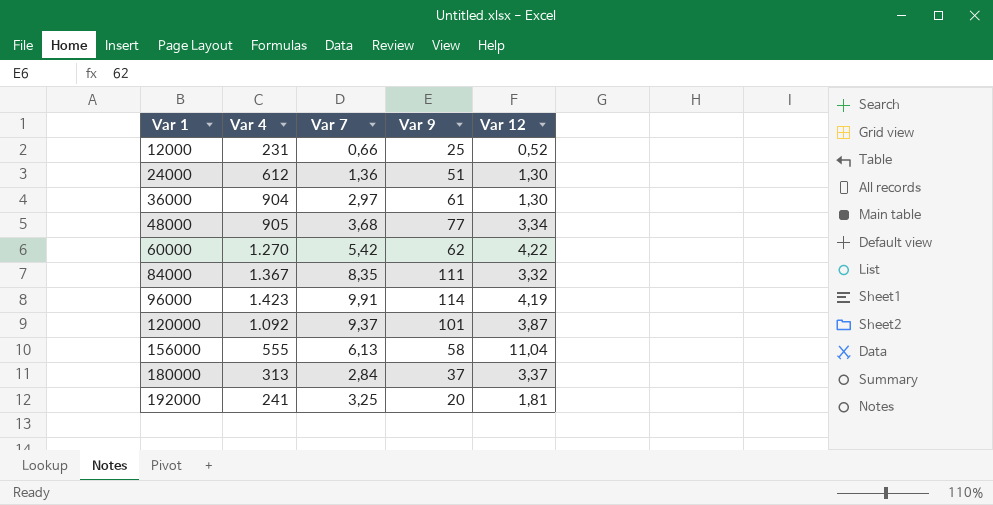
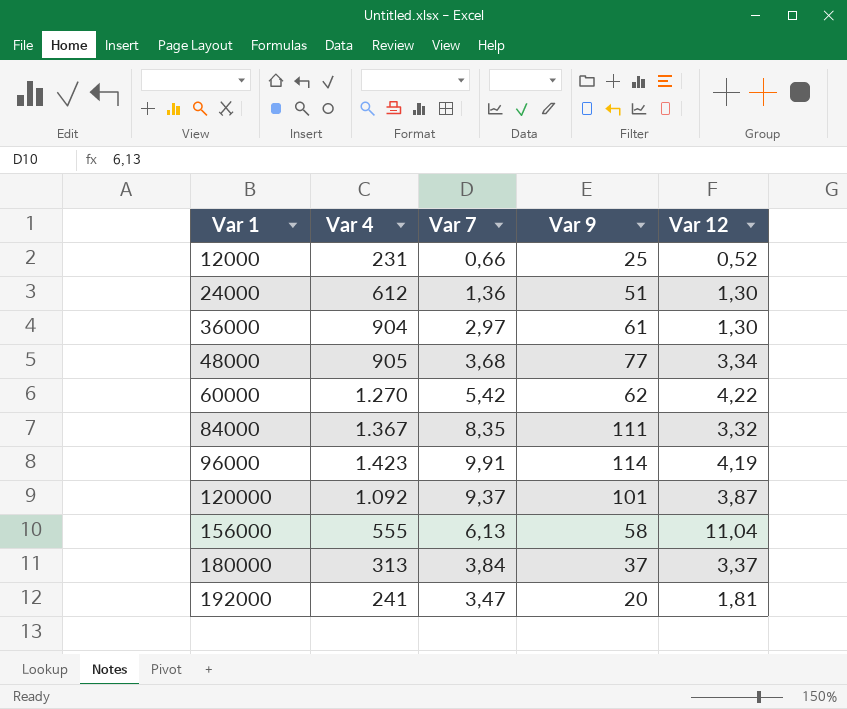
180000 | Var 7: 2,84 -> 3,84
192000 | Var 7: 3,25 -> 3,47

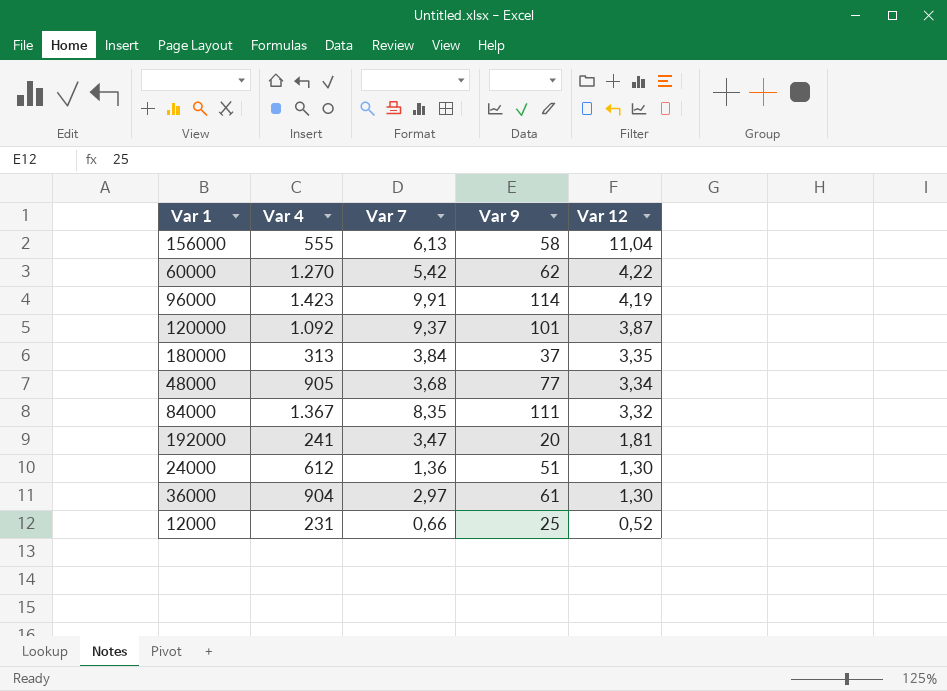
row order: Var 1 ascending -> Var 12 descending
180000 | Var 12: 3,37 -> 3,35

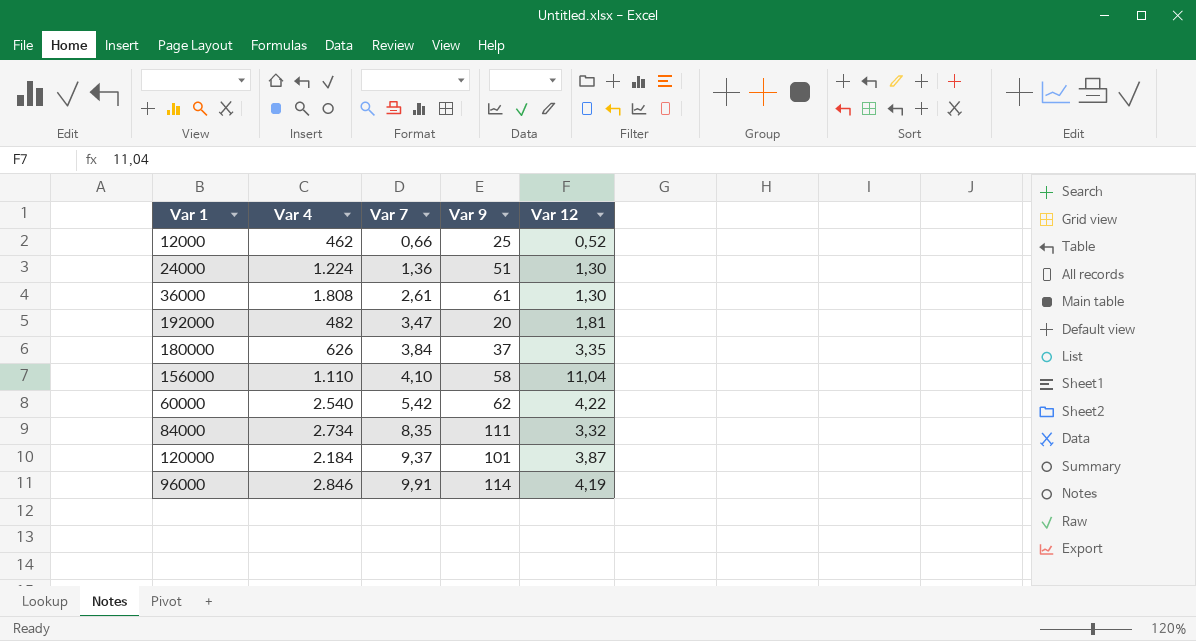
row order: Var 12 descending -> Var 7 ascending
row 48000: 905 | 3,68 | 77 | 3,34 -> none
12000 | Var 4: 231 -> 462
24000 | Var 4: 612 -> 1.224
36000 | Var 4: 904 -> 1.808
36000 | Var 7: 2,97 -> 2,61
192000 | Var 4: 241 -> 482
180000 | Var 4: 313 -> 626
156000 | Var 4: 555 -> 1.110
156000 | Var 7: 6,13 -> 4,10
60000 | Var 4: 1.270 -> 2.540
84000 | Var 4: 1.367 -> 2.734
120000 | Var 4: 1.092 -> 2.184
96000 | Var 4: 1.423 -> 2.846

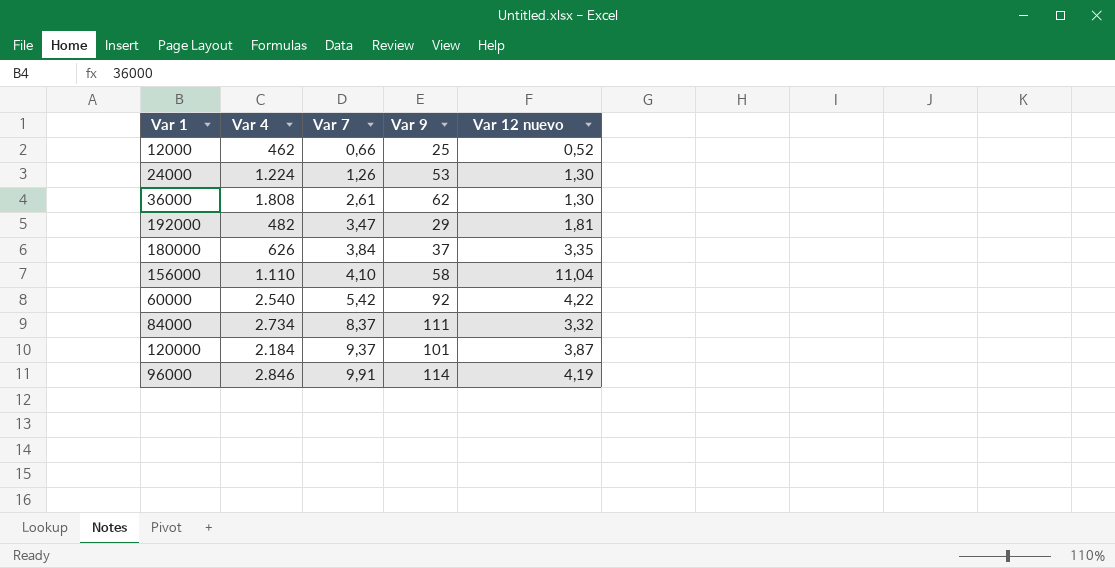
column name: Var 12 -> Var 12 nuevo
24000 | Var 7: 1,36 -> 1,26
24000 | Var 9: 51 -> 53
36000 | Var 9: 61 -> 62
192000 | Var 9: 20 -> 29
60000 | Var 9: 62 -> 92
84000 | Var 7: 8,35 -> 8,37

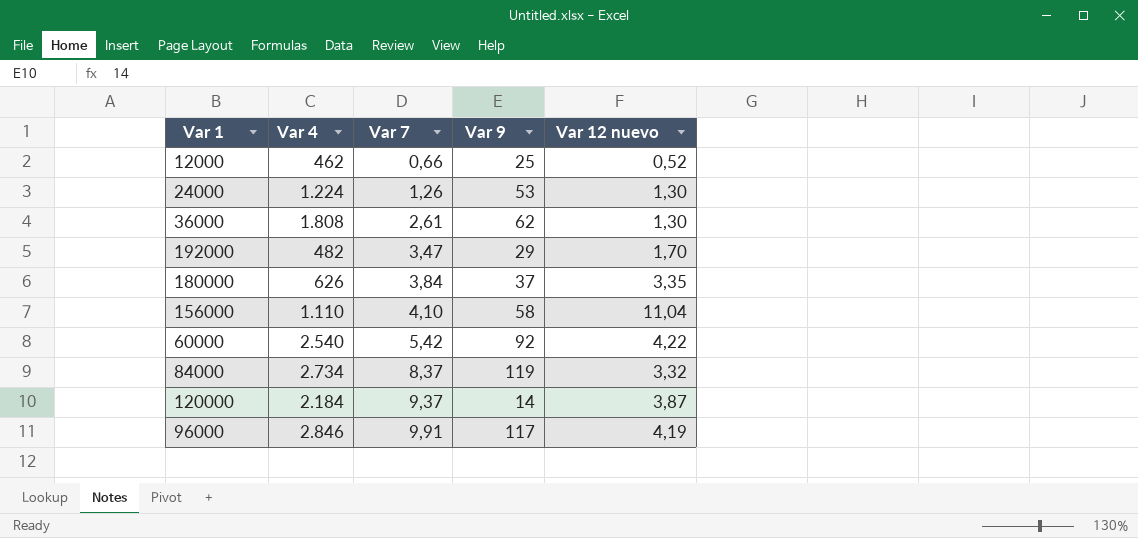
192000 | Var 12 nuevo: 1,81 -> 1,70
84000 | Var 9: 111 -> 119
120000 | Var 9: 101 -> 14
96000 | Var 9: 114 -> 117

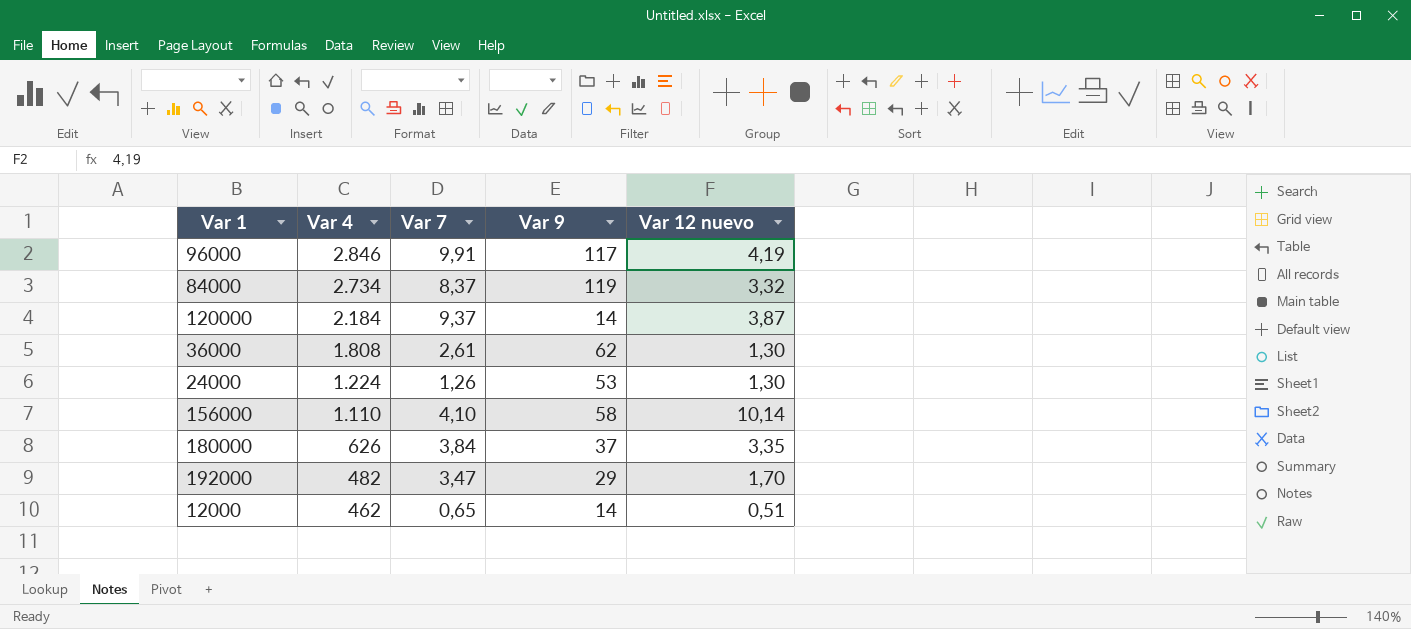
row order: Var 7 ascending -> Var 4 descending
row 60000: 2.540 | 5,42 | 92 | 4,22 -> none
156000 | Var 12 nuevo: 11,04 -> 10,14
12000 | Var 7: 0,66 -> 0,65
12000 | Var 9: 25 -> 14
12000 | Var 12 nuevo: 0,52 -> 0,51

